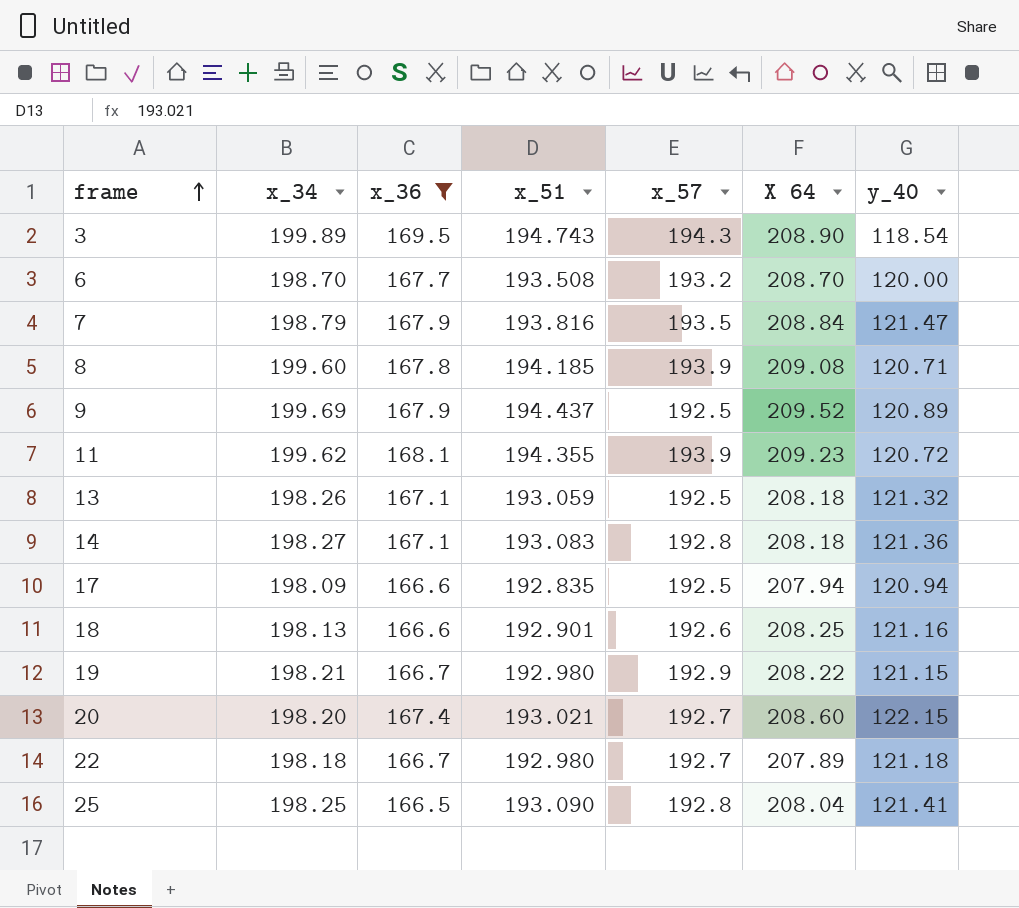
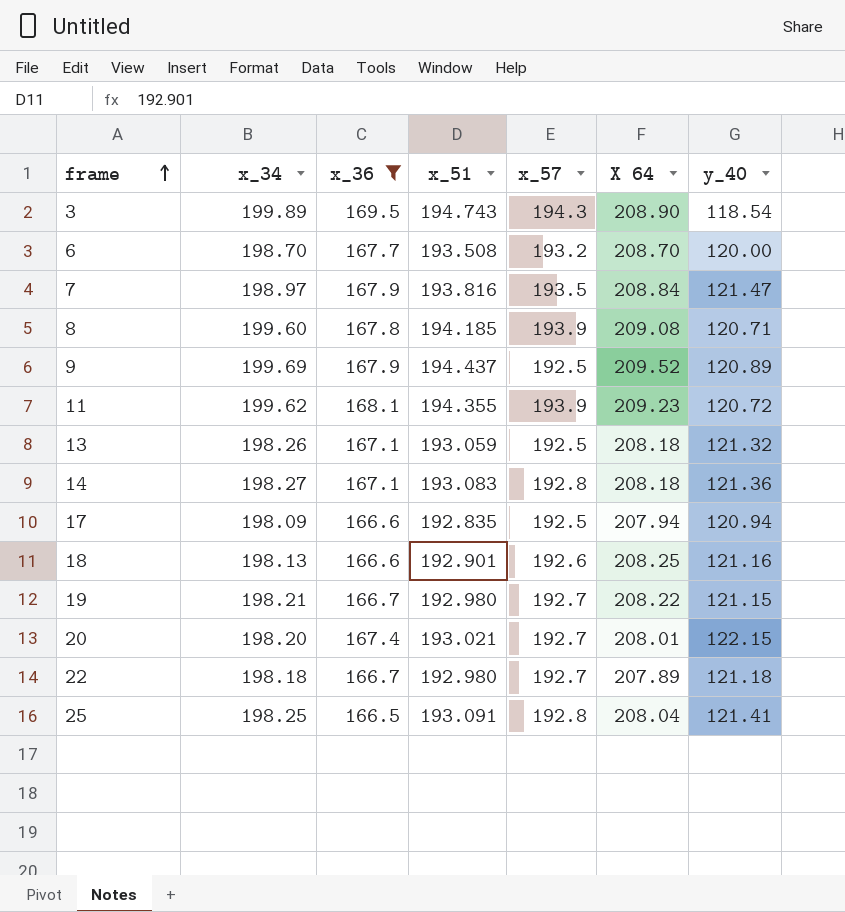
7 | x_34: 198.79 -> 198.97
19 | x_57: 192.9 -> 192.7
20 | X 64: 208.60 -> 208.01
25 | x_51: 193.090 -> 193.091

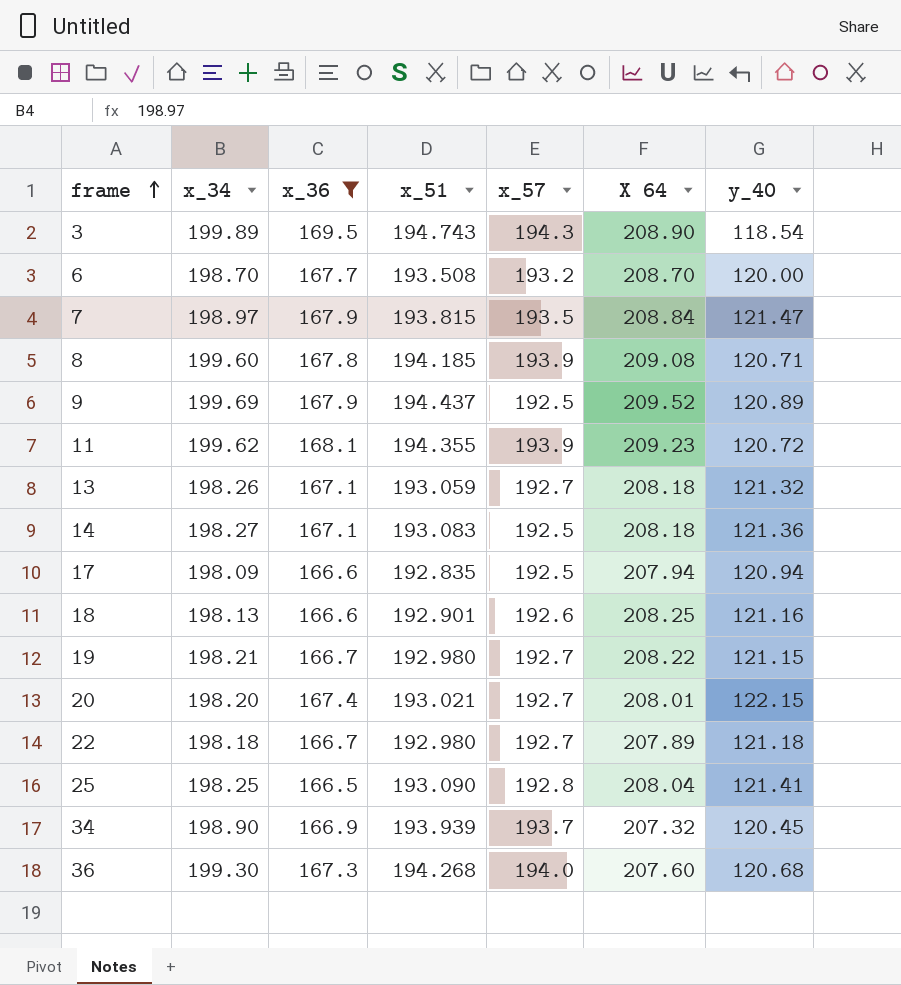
7 | x_51: 193.816 -> 193.815
13 | x_57: 192.5 -> 192.7
14 | x_57: 192.8 -> 192.5
25 | x_51: 193.091 -> 193.090
row 34: none -> 198.90 | 166.9 | 193.939 | 193.7 | 207.32 | 120.45
row 36: none -> 199.30 | 167.3 | 194.268 | 194.0 | 207.60 | 120.68

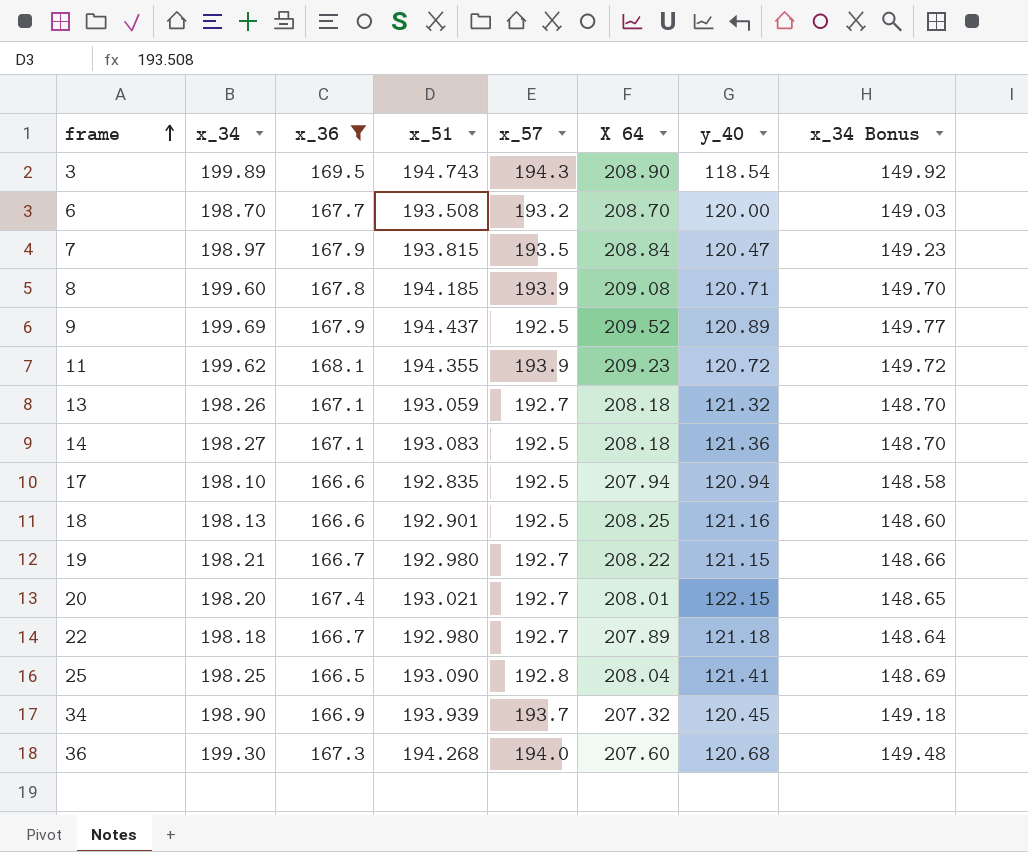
column x_34 Bonus | formula: none -> [x_34] * 0.75
7 | y_40: 121.47 -> 120.47
17 | x_34: 198.09 -> 198.10
18 | x_57: 192.6 -> 192.5

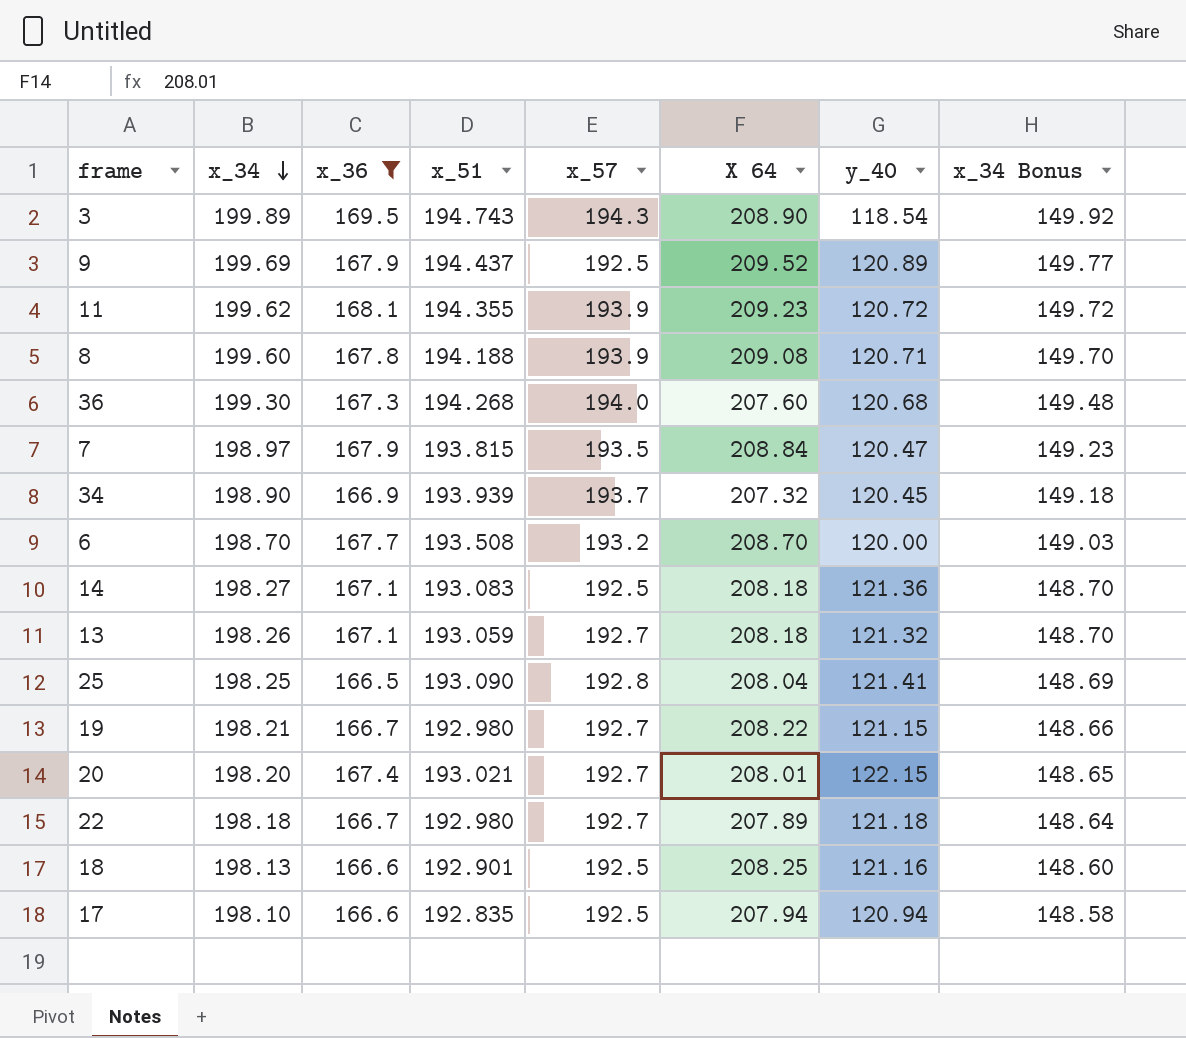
row order: frame ascending -> x_34 descending
8 | x_51: 194.185 -> 194.188

